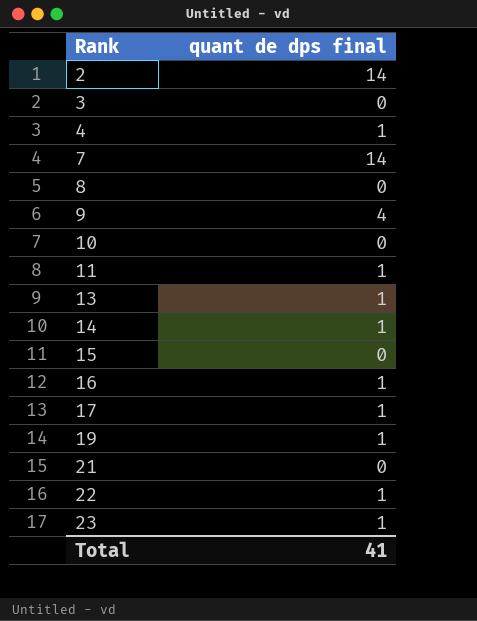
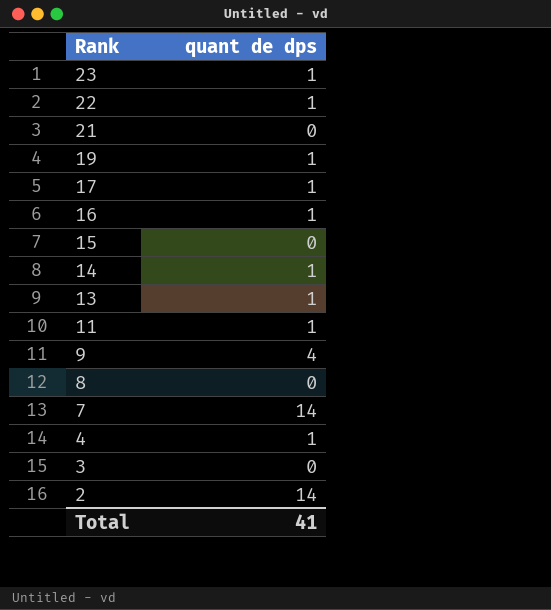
row order: Rank ascending -> Rank descending
column name: quant de dps final -> quant de dps
row 10: 0 -> none

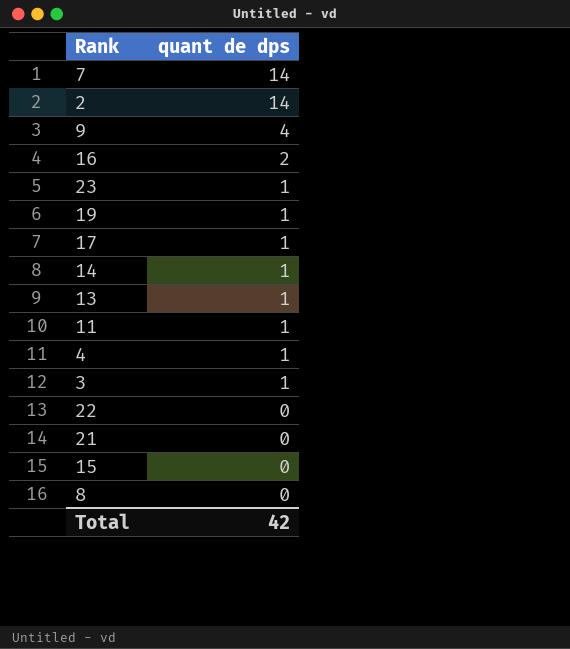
row order: Rank descending -> quant de dps descending
16 | quant de dps: 1 -> 2
3 | quant de dps: 0 -> 1
22 | quant de dps: 1 -> 0
Total | quant de dps: 41 -> 42

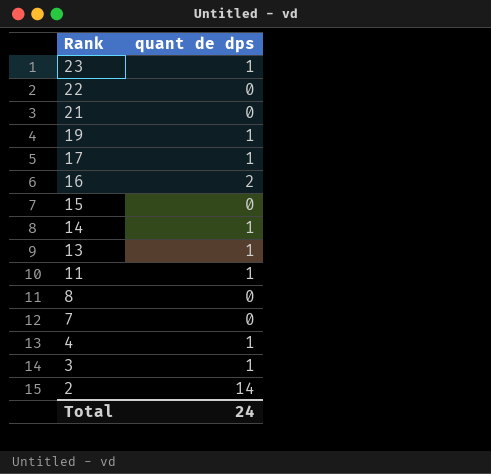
row order: quant de dps descending -> Rank descending
row 9: 4 -> none
7 | quant de dps: 14 -> 0
Total | quant de dps: 42 -> 24

